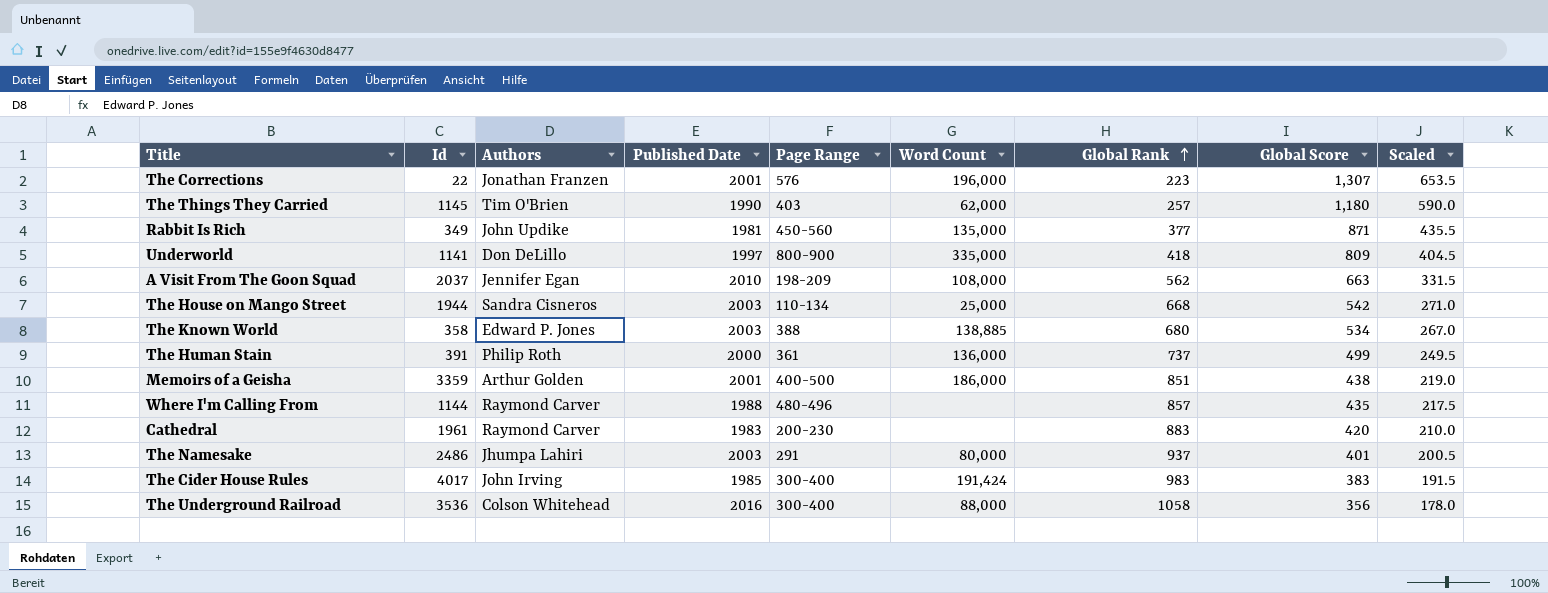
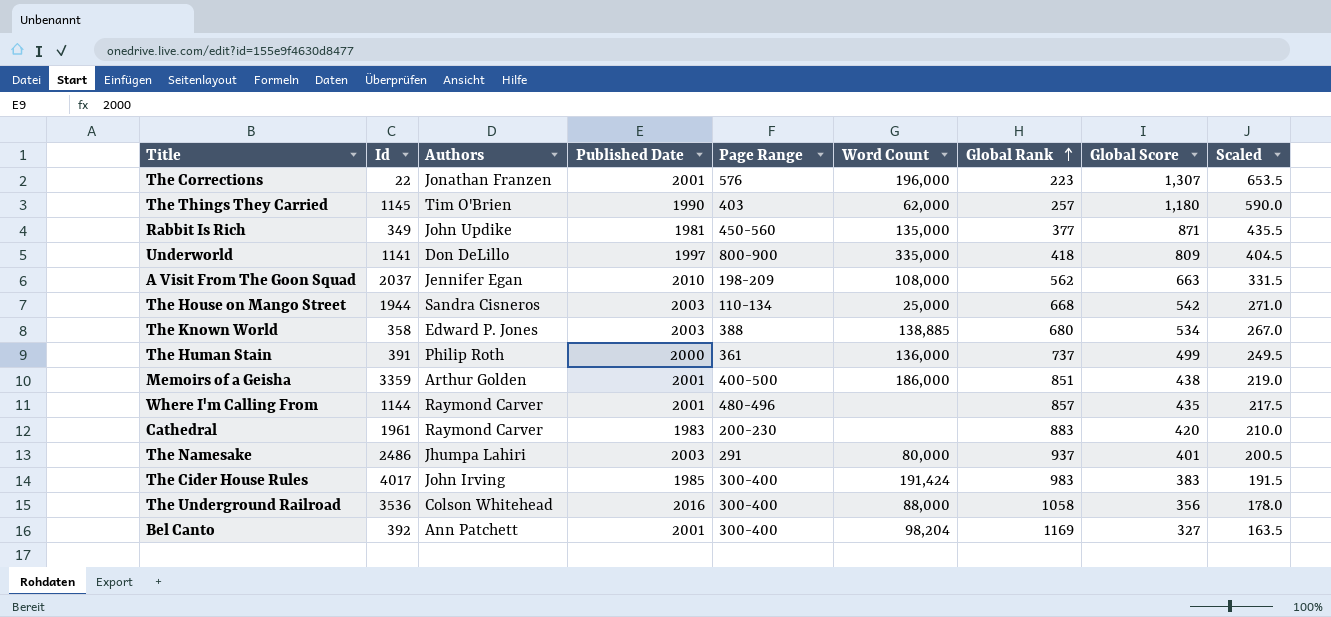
Where I'm Calling From | Published Date: 1988 -> 2001
row Bel Canto: none -> 392 | Ann Patchett | 2001 | 300-400 | 98,204 | 1169 | 327 | 163.5

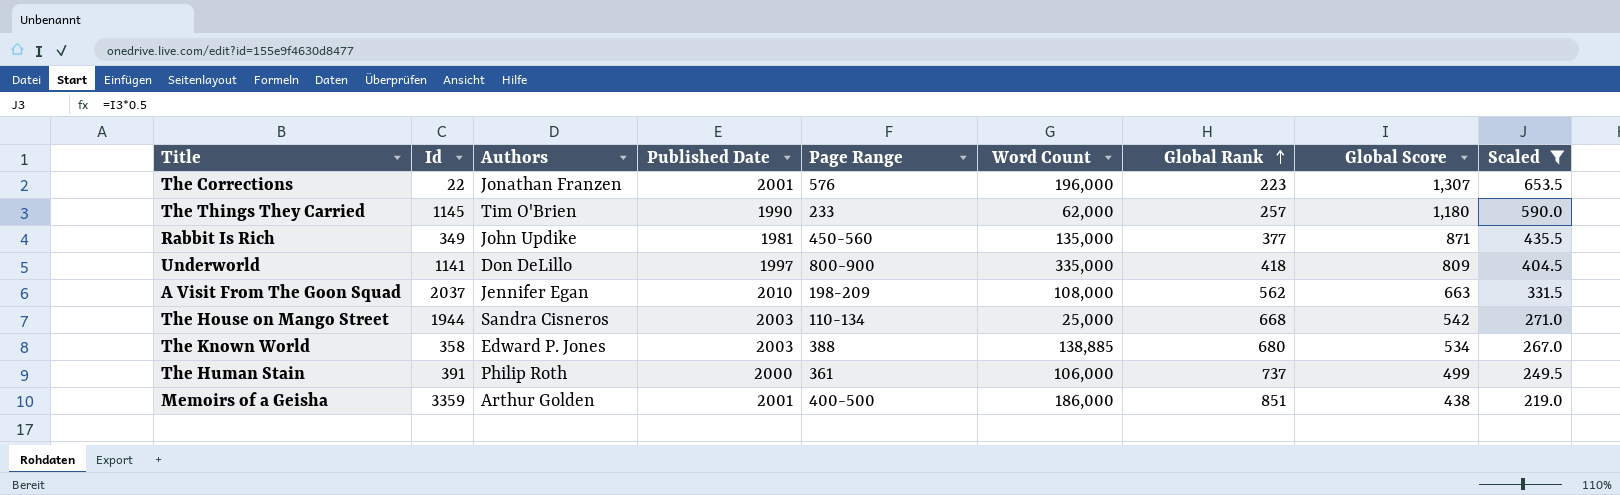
filter: none -> Scaled >= 219.0
The Things They Carried | Page Range: 403 -> 233
The Human Stain | Word Count: 136,000 -> 106,000

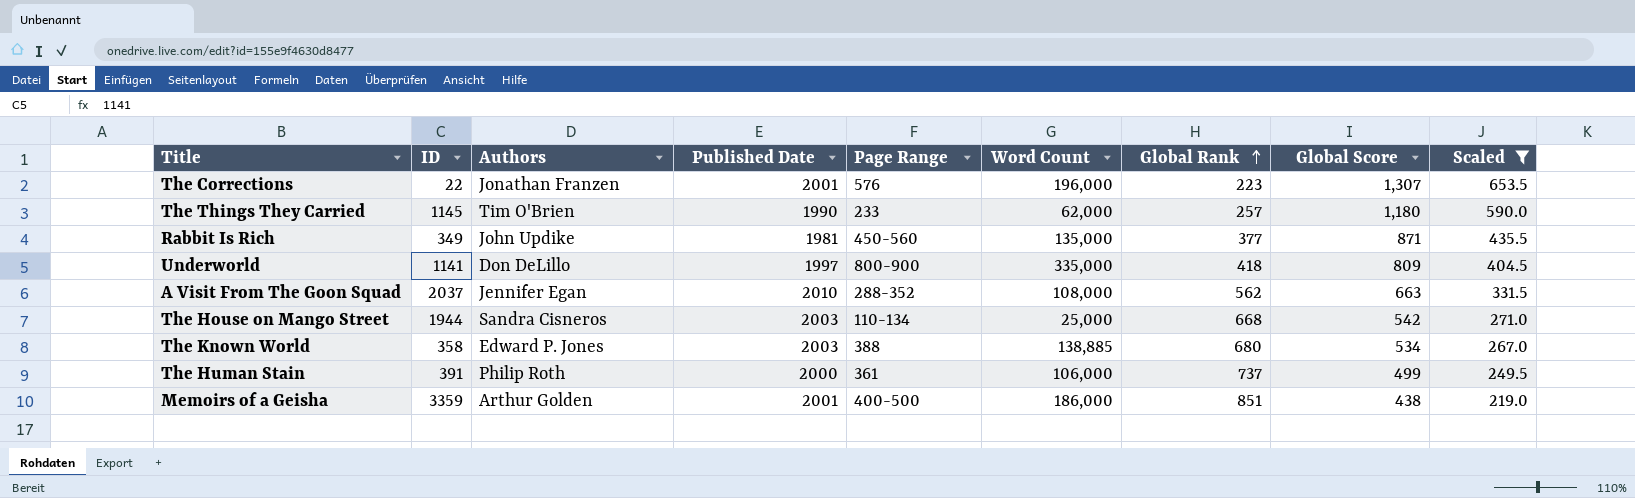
column name: Id -> ID
A Visit From The Goon Squad | Page Range: 198-209 -> 288-352

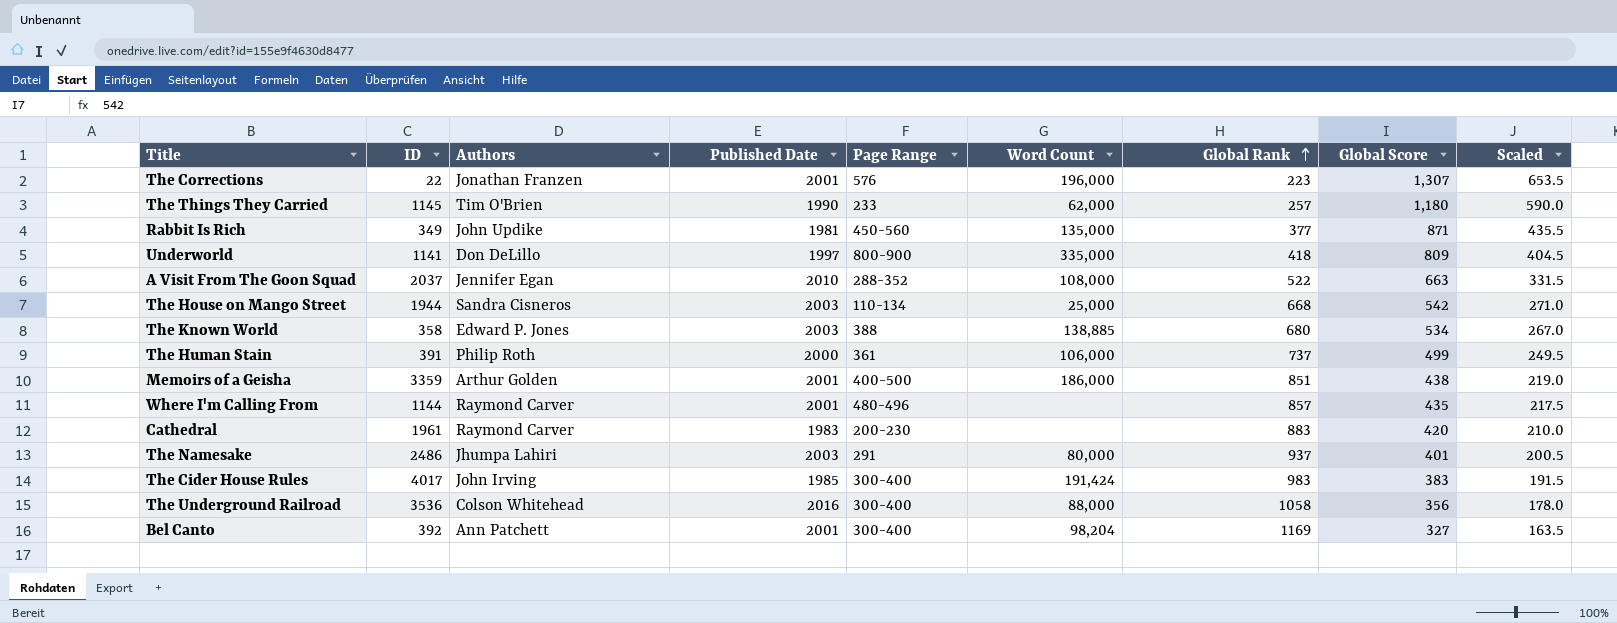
filter: Scaled >= 219.0 -> none
A Visit From The Goon Squad | Global Rank: 562 -> 522

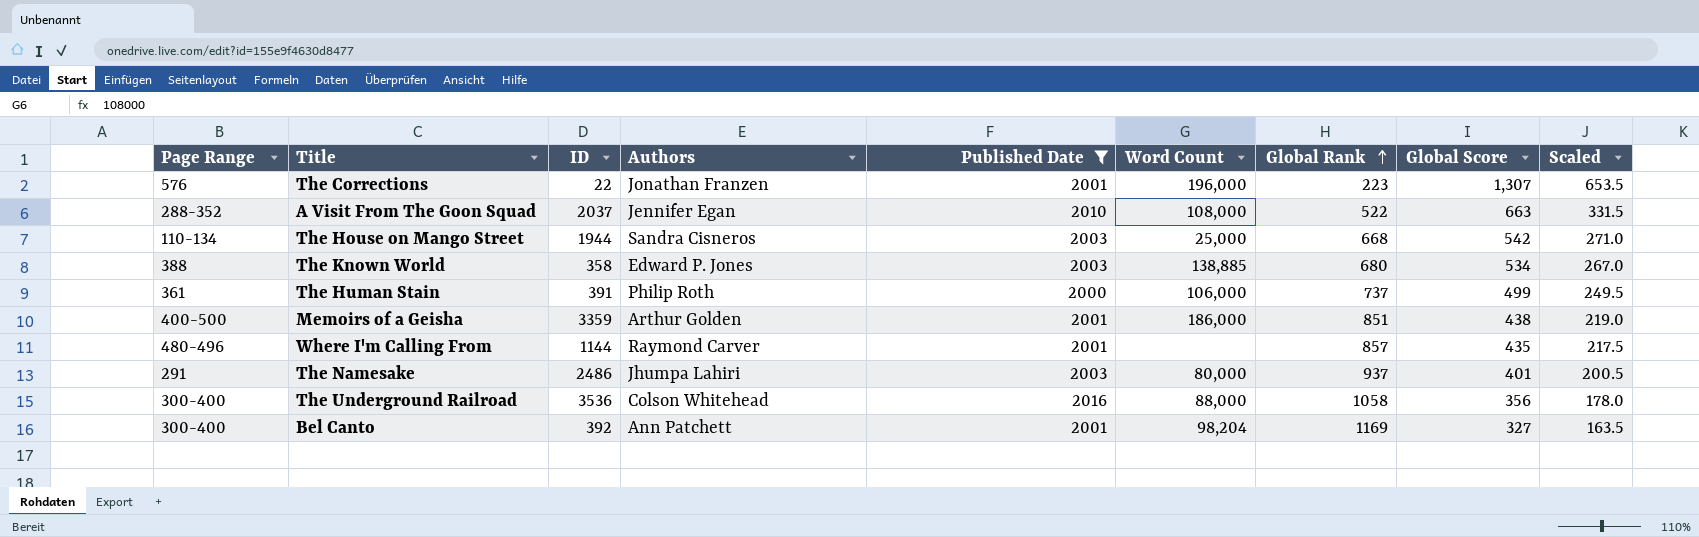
filter: none -> Published Date >= 2000
column Page Range | position: 5 -> 1

